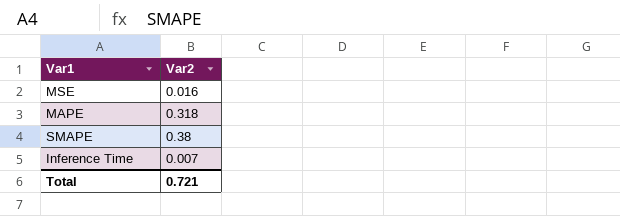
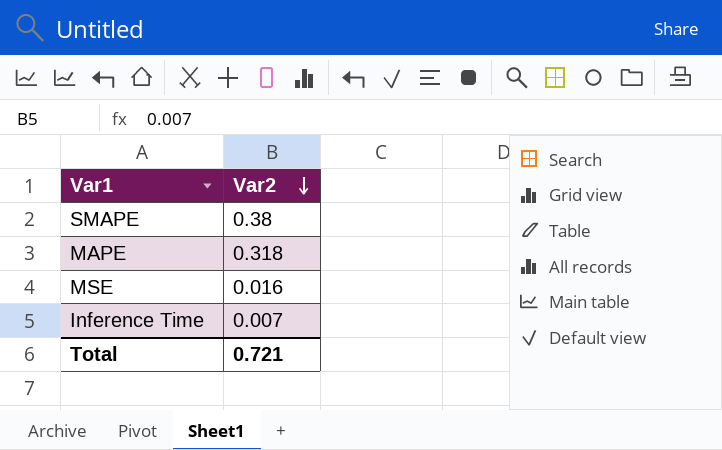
row order: none -> Var2 descending

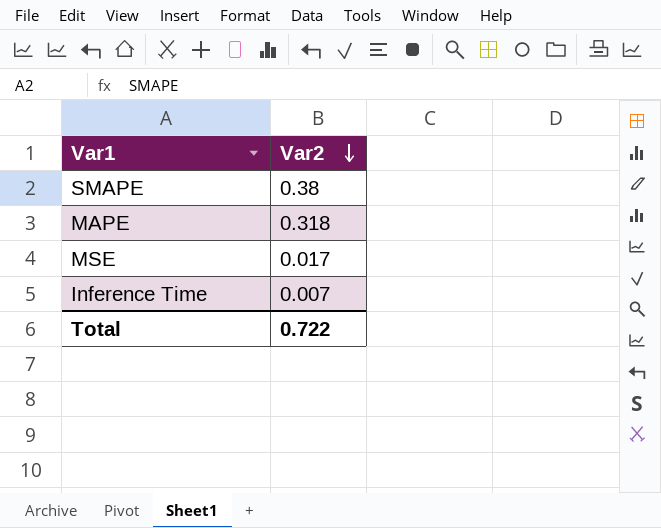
MSE | Var2: 0.016 -> 0.017
Total | Var2: 0.721 -> 0.722

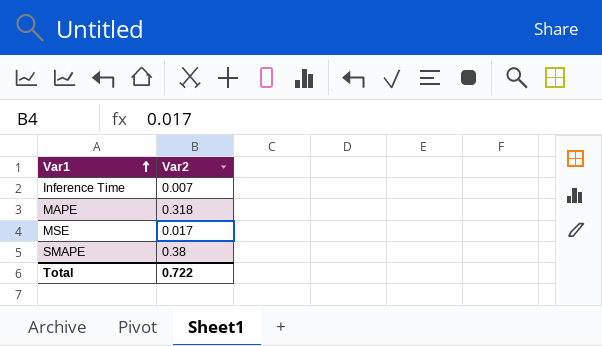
row order: Var2 descending -> Var1 ascending

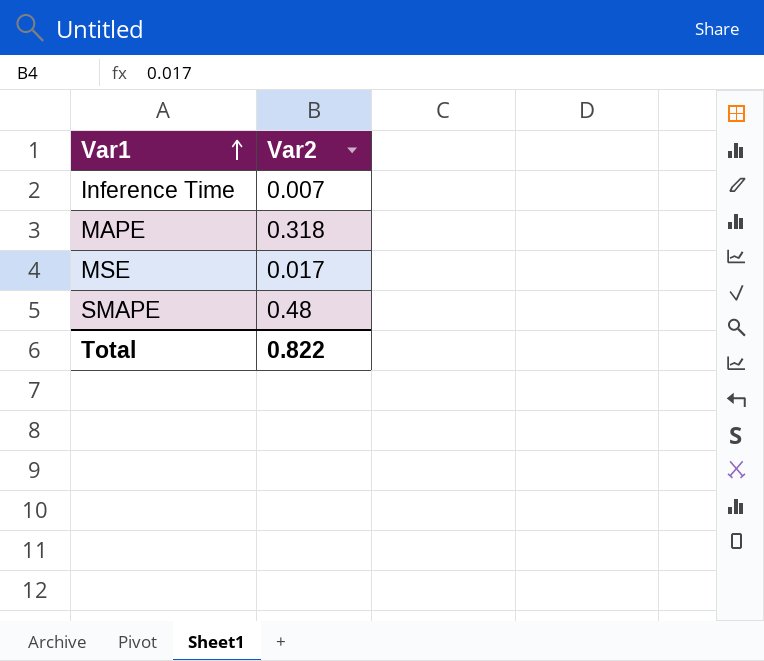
SMAPE | Var2: 0.38 -> 0.48
Total | Var2: 0.722 -> 0.822

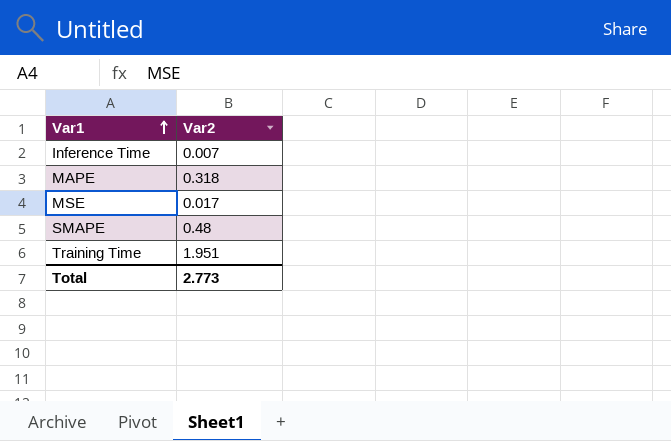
row Training Time: none -> 1.951
Total | Var2: 0.822 -> 2.773

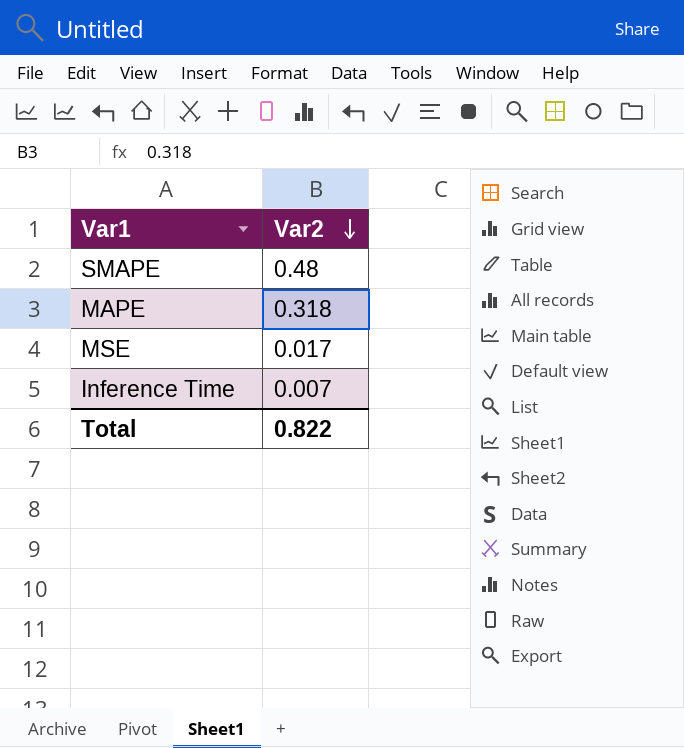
row order: Var1 ascending -> Var2 descending
row Training Time: 1.951 -> none
Total | Var2: 2.773 -> 0.822

